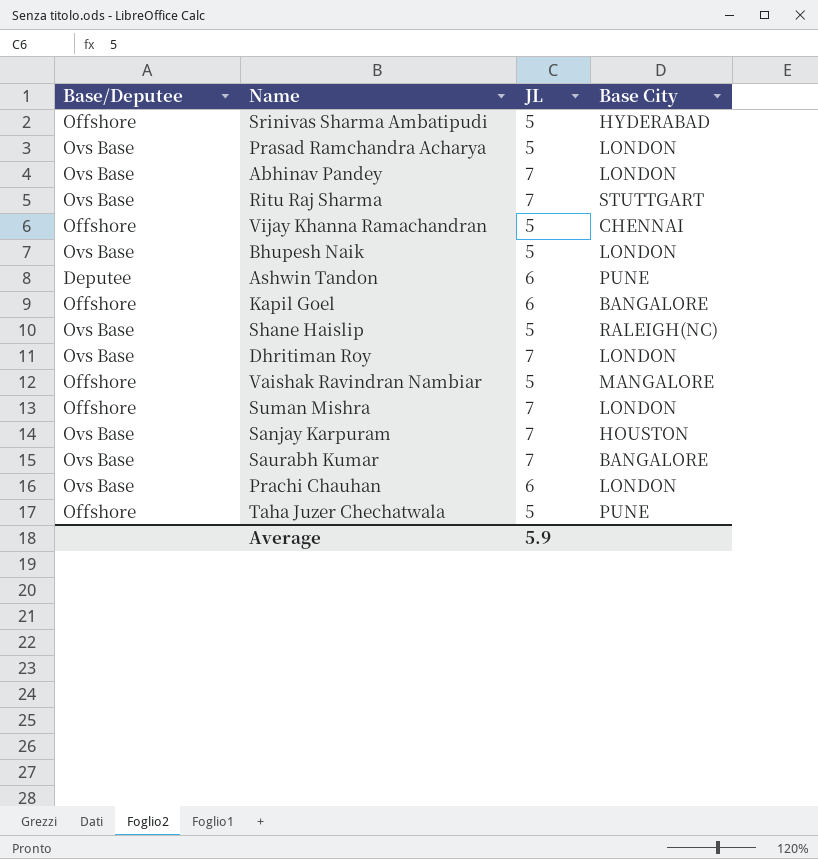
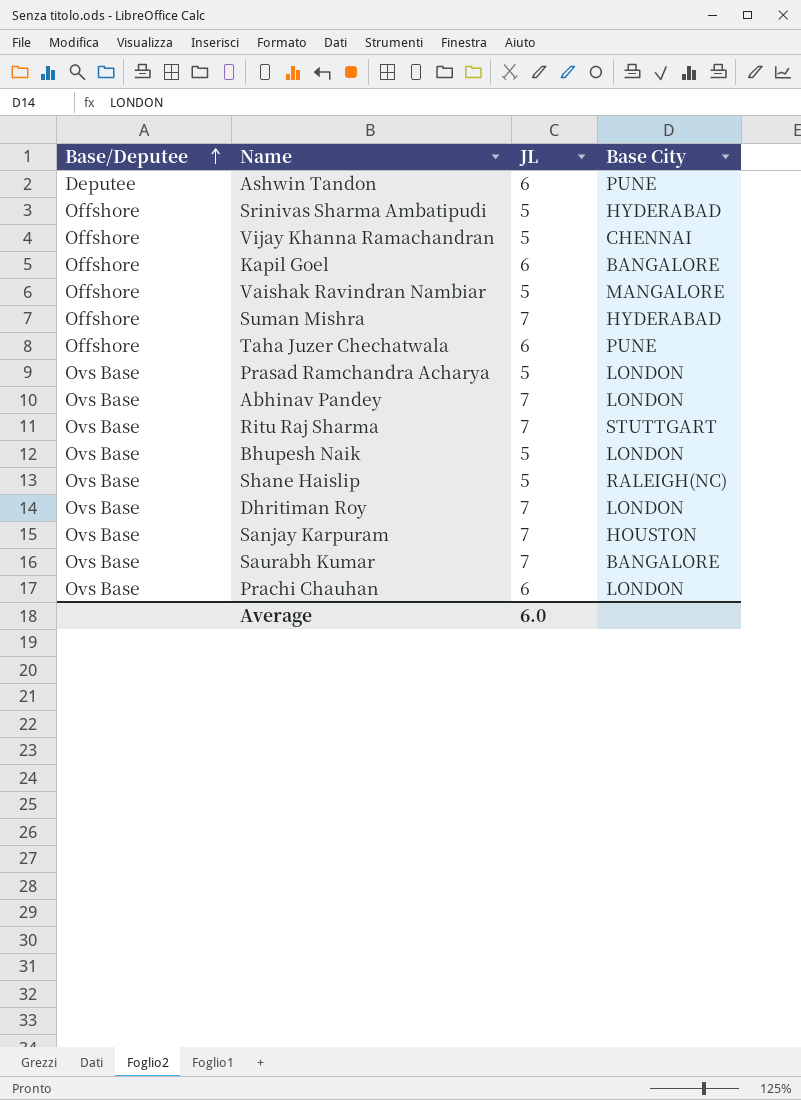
row order: none -> Base/Deputee ascending
Suman Mishra | Base City: LONDON -> HYDERABAD
Taha Juzer Chechatwala | JL: 5 -> 6
Average | JL: 5.9 -> 6.0

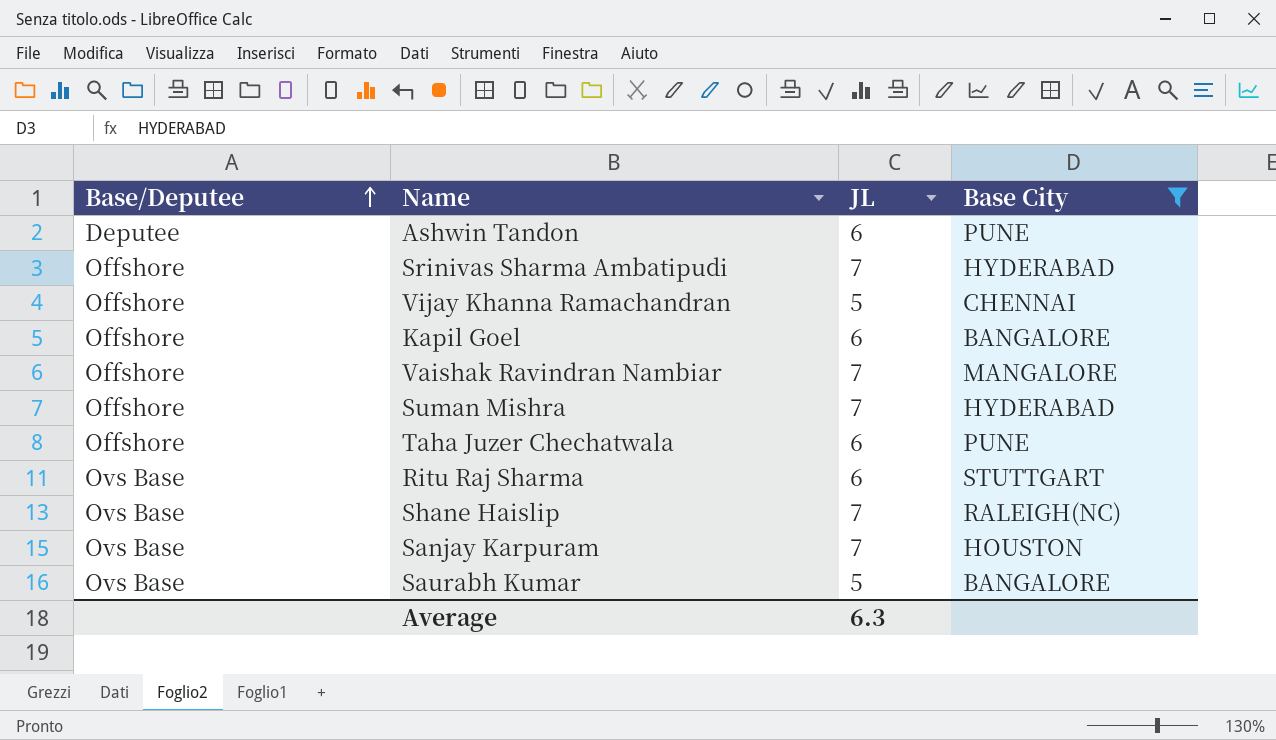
filter: none -> Base City != LONDON
Srinivas Sharma Ambatipudi | JL: 5 -> 7
Vaishak Ravindran Nambiar | JL: 5 -> 7
Ritu Raj Sharma | JL: 7 -> 6
Shane Haislip | JL: 5 -> 7
Saurabh Kumar | JL: 7 -> 5
Average | JL: 6.0 -> 6.3

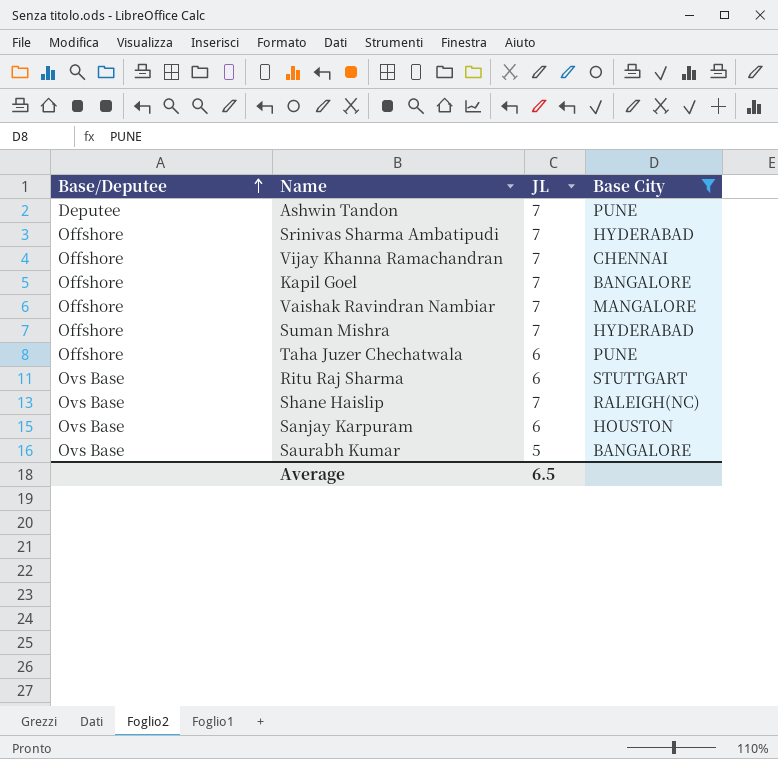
Ashwin Tandon | JL: 6 -> 7
Vijay Khanna Ramachandran | JL: 5 -> 7
Kapil Goel | JL: 6 -> 7
Sanjay Karpuram | JL: 7 -> 6
Average | JL: 6.3 -> 6.5

